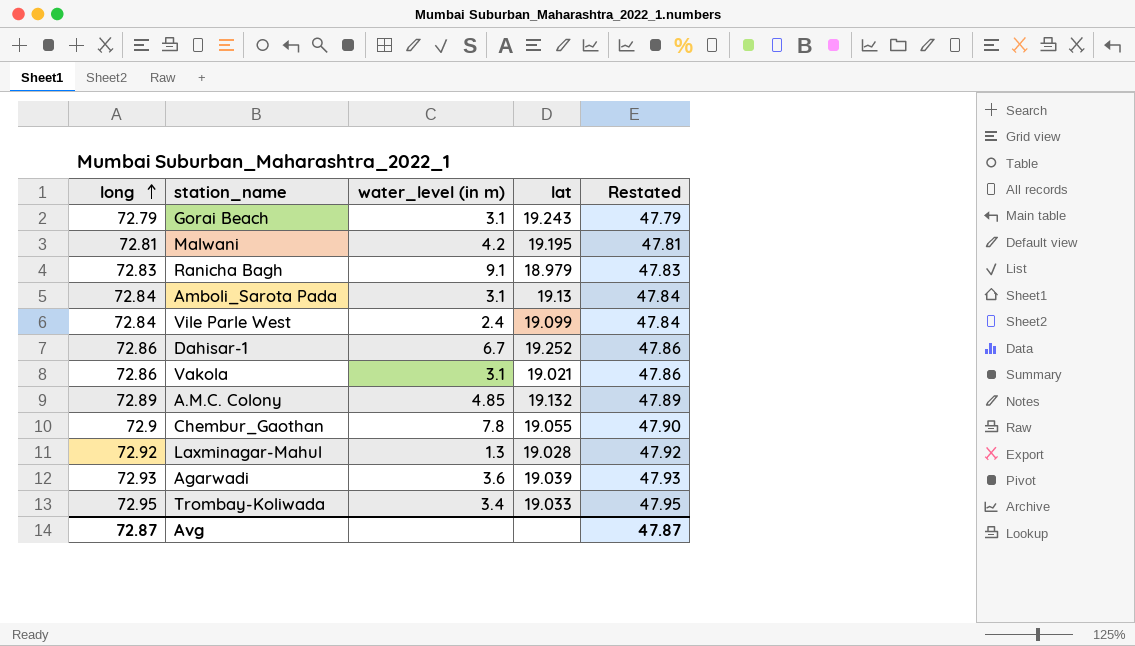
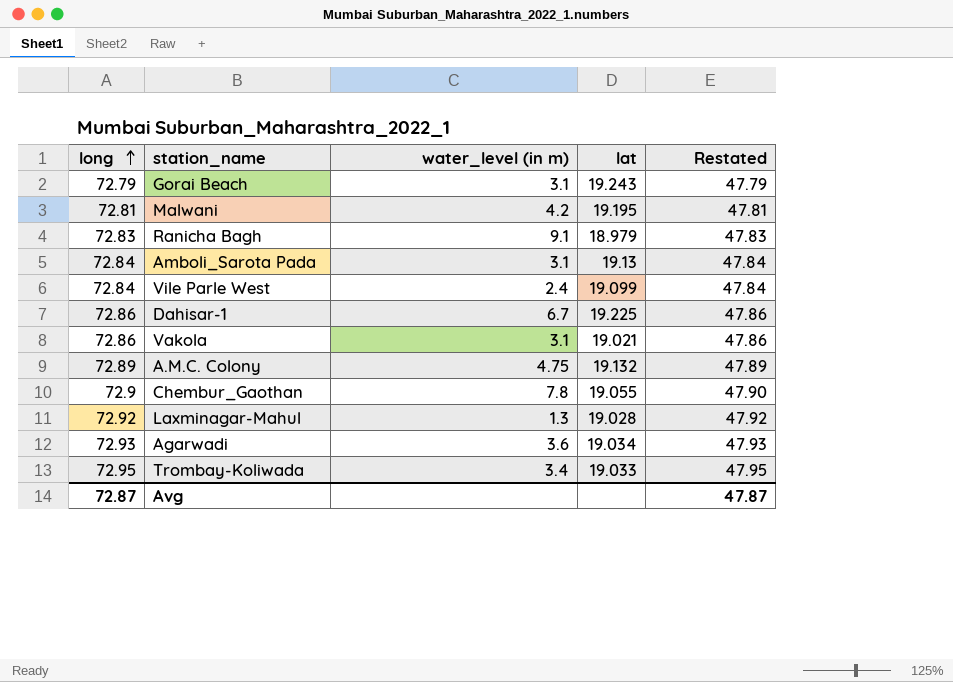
Dahisar-1 | lat: 19.252 -> 19.225
A.M.C. Colony | water_level (in m): 4.85 -> 4.75
Agarwadi | lat: 19.039 -> 19.034

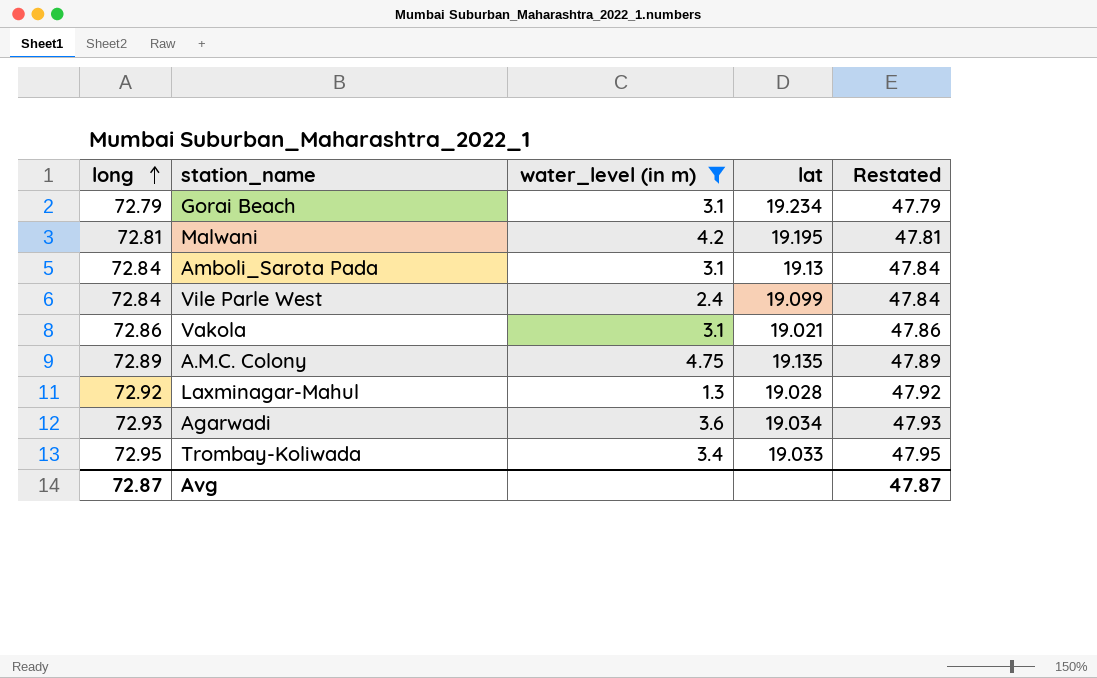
filter: none -> water_level (in m) <= 4.75
Gorai Beach | lat: 19.243 -> 19.234
A.M.C. Colony | lat: 19.132 -> 19.135

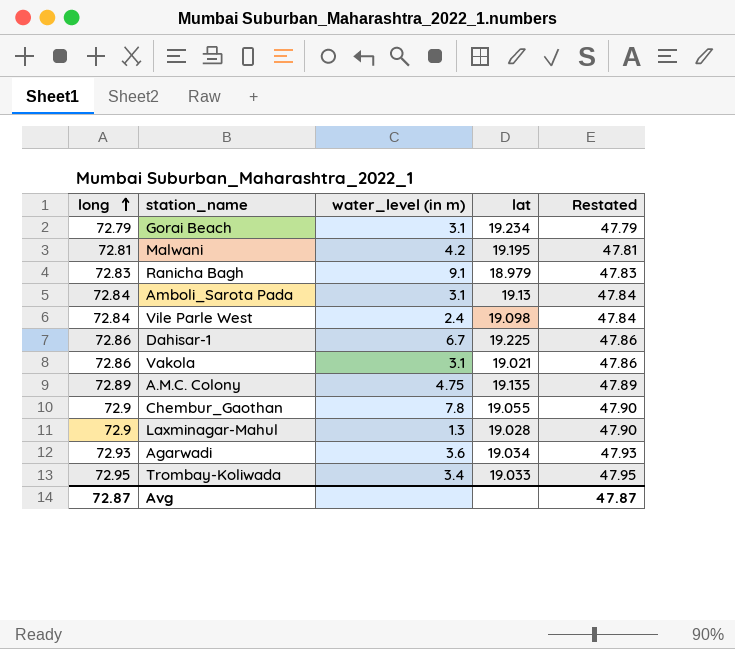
filter: water_level (in m) <= 4.75 -> none
Vile Parle West | lat: 19.099 -> 19.098
Laxminagar-Mahul | long: 72.92 -> 72.9
Laxminagar-Mahul | Restated: 47.92 -> 47.90

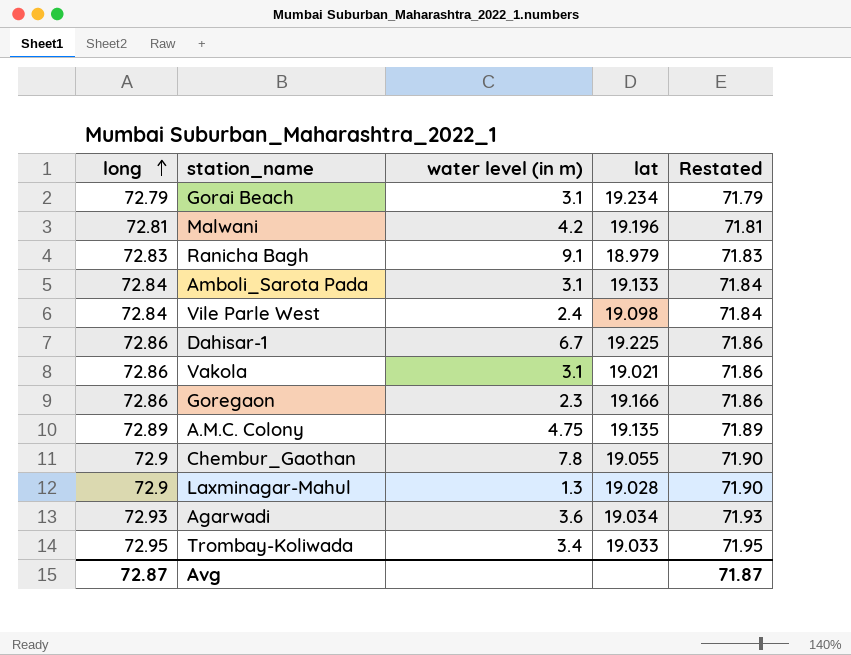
column name: water_level (in m) -> water level (in m)
column Restated | formula: [long] - 25 -> [long] - 1
Malwani | lat: 19.195 -> 19.196
Amboli_Sarota Pada | lat: 19.13 -> 19.133
row Goregaon: none -> 72.86 | 2.3 | 19.166 | 71.86
Avg | Restated: 47.87 -> 71.87

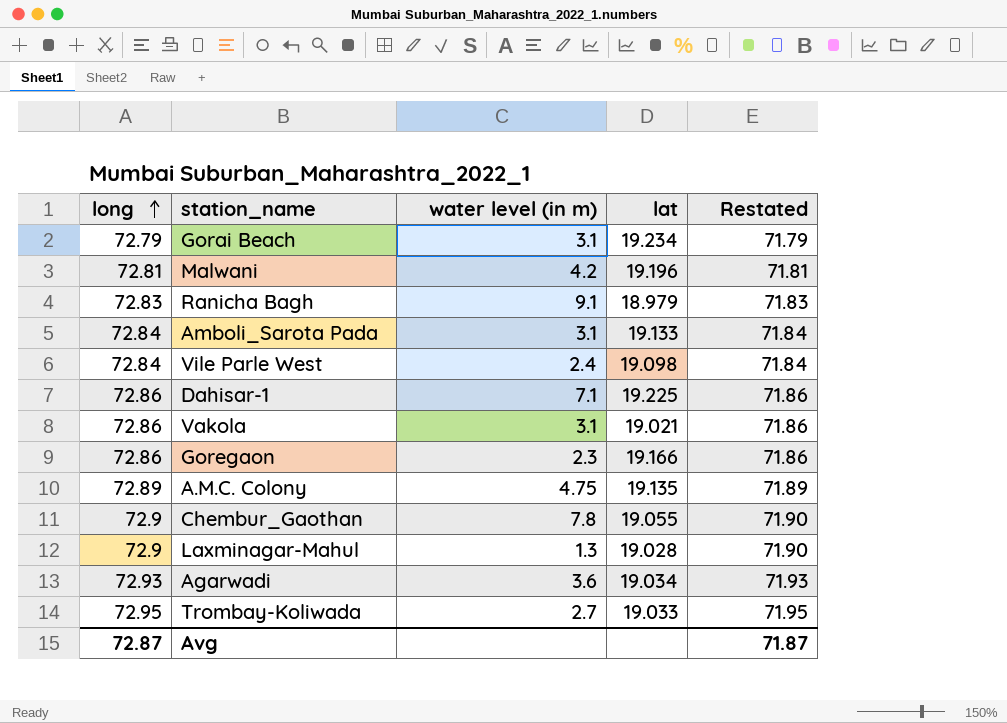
Dahisar-1 | water level (in m): 6.7 -> 7.1
Trombay-Koliwada | water level (in m): 3.4 -> 2.7

